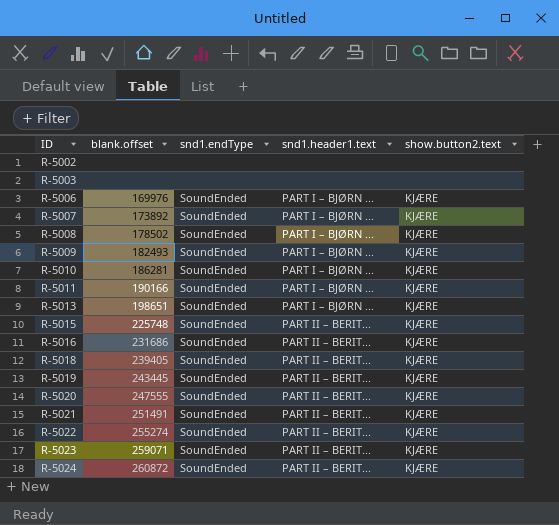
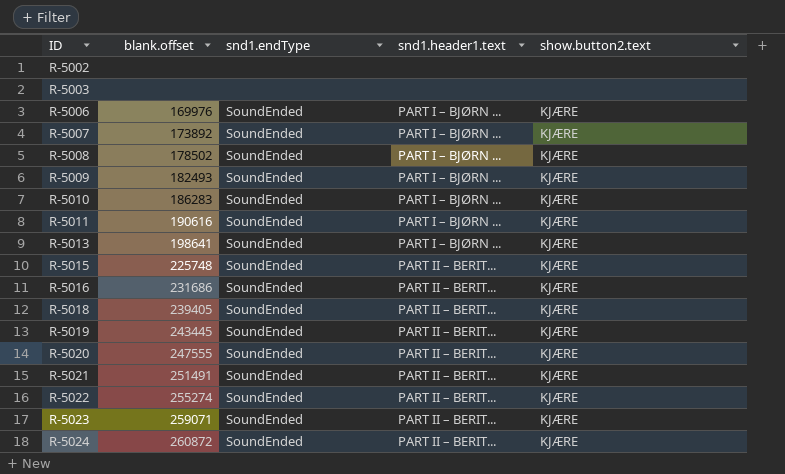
R-5010 | blank.offset: 186281 -> 186283
R-5011 | blank.offset: 190166 -> 190616
R-5013 | blank.offset: 198651 -> 198641

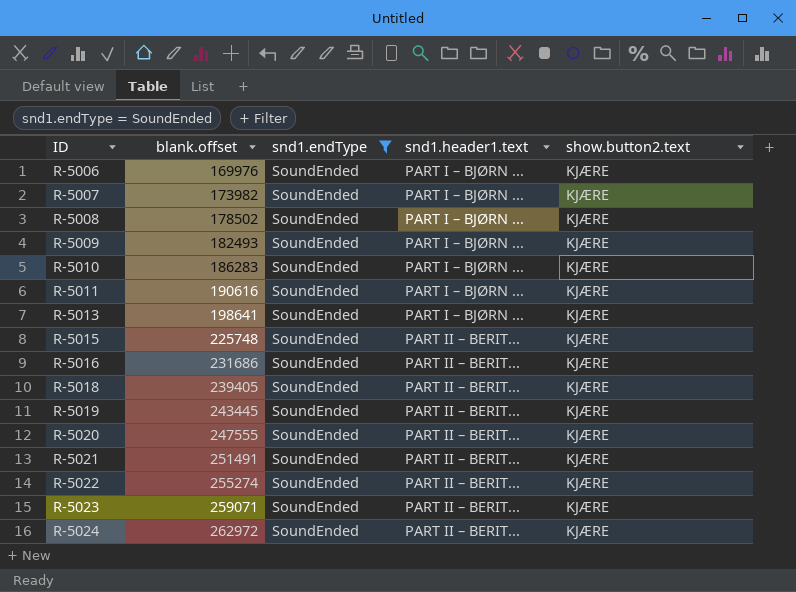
filter: none -> snd1.endType = SoundEnded
R-5007 | blank.offset: 173892 -> 173982
R-5024 | blank.offset: 260872 -> 262972

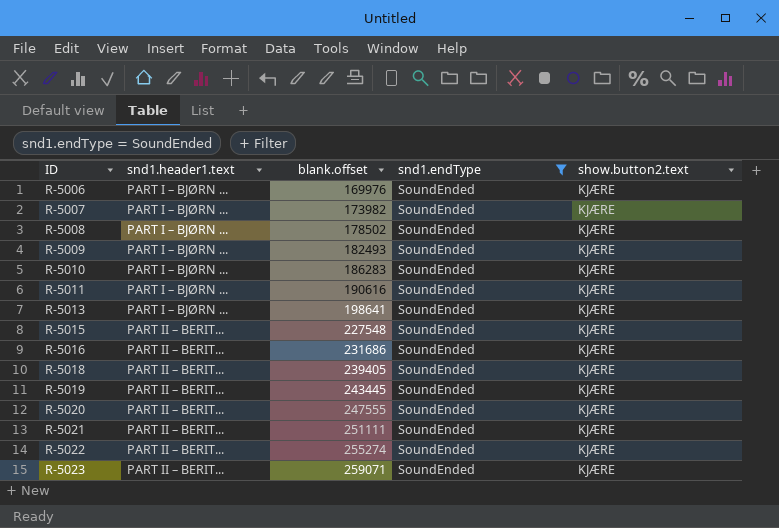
column snd1.header1.text | position: 4 -> 2
row R-5024: 262972 | SoundEnded | PART II – BERIT... | KJÆRE -> none
R-5015 | blank.offset: 225748 -> 227548
R-5021 | blank.offset: 251491 -> 251111

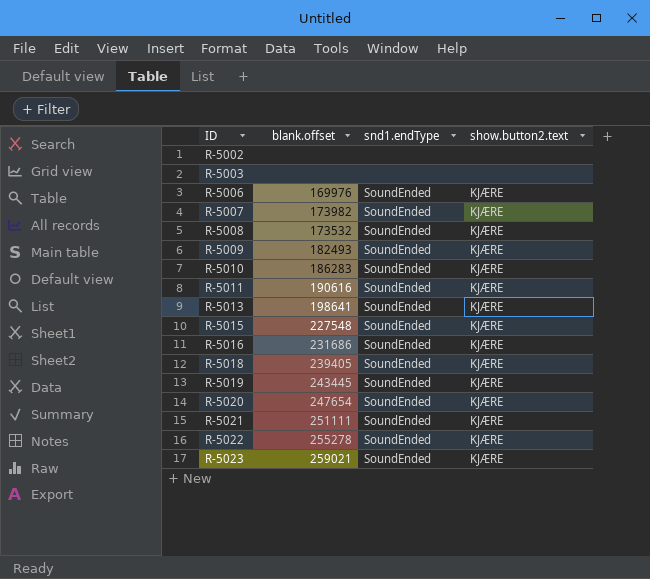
filter: snd1.endType = SoundEnded -> none
column snd1.header1.text | position: 2 -> none
R-5008 | blank.offset: 178502 -> 173532
R-5020 | blank.offset: 247555 -> 247654
R-5022 | blank.offset: 255274 -> 255278
R-5023 | blank.offset: 259071 -> 259021

